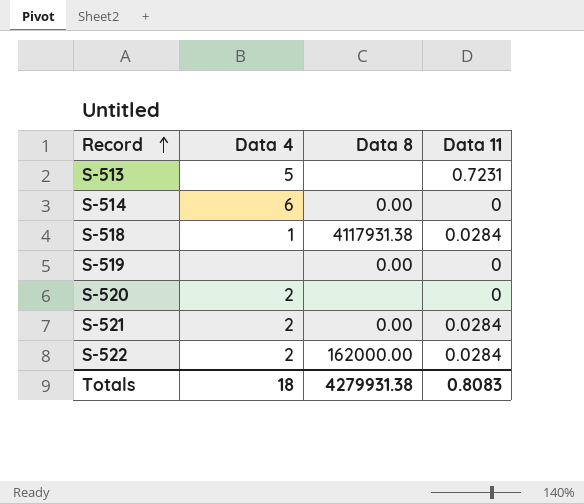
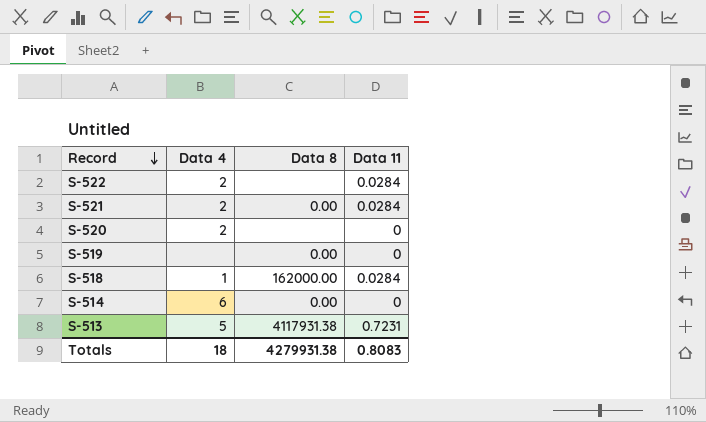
row order: Record ascending -> Record descending
S-522 | Data 8: 162000.00 -> none
S-518 | Data 8: 4117931.38 -> 162000.00
S-513 | Data 8: none -> 4117931.38

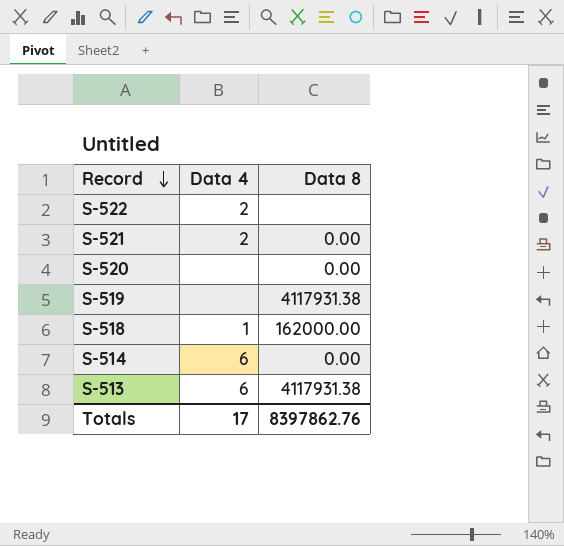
column Data 11 | position: 4 -> none
S-520 | Data 4: 2 -> none
S-520 | Data 8: none -> 0.00
S-519 | Data 8: 0.00 -> 4117931.38
S-513 | Data 4: 5 -> 6
Totals | Data 4: 18 -> 17
Totals | Data 8: 4279931.38 -> 8397862.76

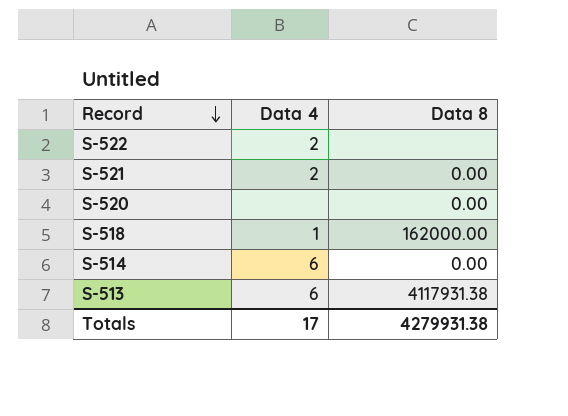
row S-519: none | 4117931.38 -> none
Totals | Data 8: 8397862.76 -> 4279931.38

